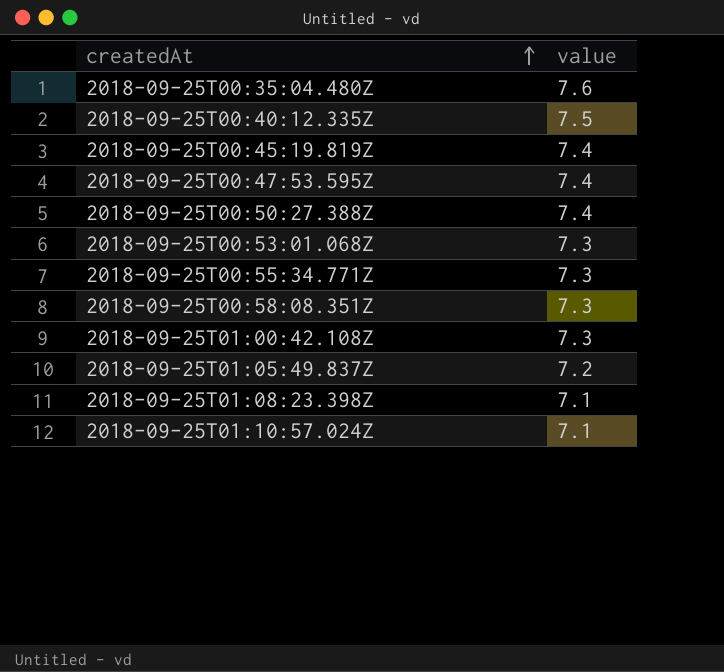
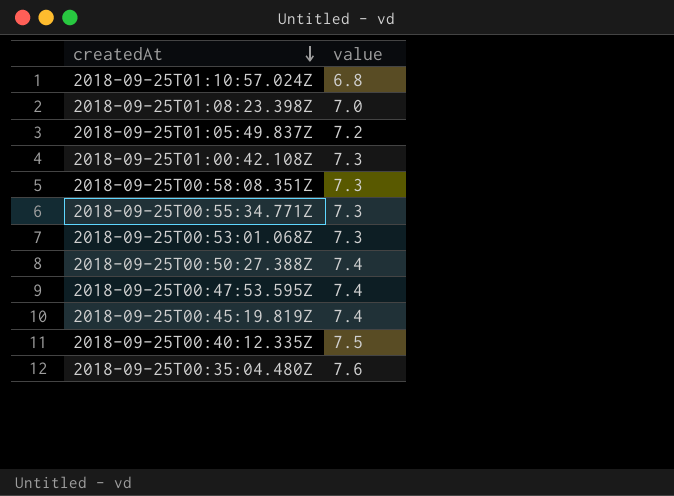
row order: createdAt ascending -> createdAt descending
2018-09-25T01:10:57.024Z | value: 7.1 -> 6.8
2018-09-25T01:08:23.398Z | value: 7.1 -> 7.0

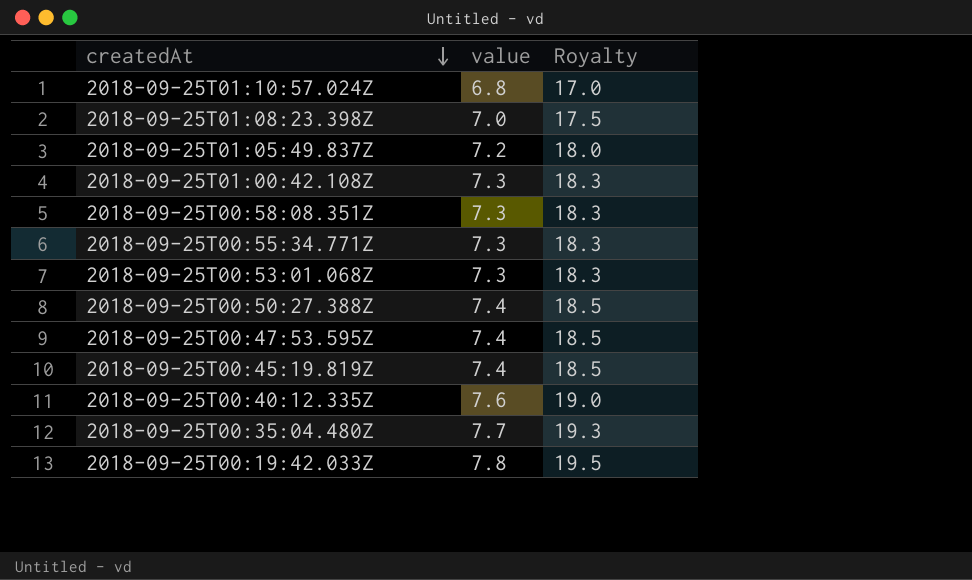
column Royalty | formula: none -> [value] * 2.5
2018-09-25T00:40:12.335Z | value: 7.5 -> 7.6
2018-09-25T00:35:04.480Z | value: 7.6 -> 7.7
row 2018-09-25T00:19:42.033Z: none -> 7.8 | 19.5

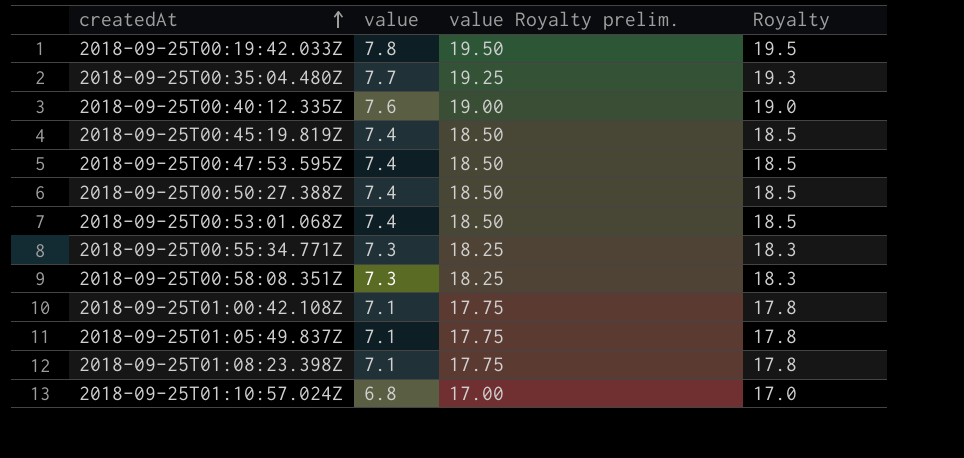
row order: createdAt descending -> createdAt ascending
column value Royalty prelim. | formula: none -> [value] * 2.5
2018-09-25T00:53:01.068Z | value: 7.3 -> 7.4
2018-09-25T00:53:01.068Z | Royalty: 18.3 -> 18.5
2018-09-25T01:00:42.108Z | value: 7.3 -> 7.1
2018-09-25T01:00:42.108Z | Royalty: 18.3 -> 17.8
2018-09-25T01:05:49.837Z | value: 7.2 -> 7.1
2018-09-25T01:05:49.837Z | Royalty: 18.0 -> 17.8
2018-09-25T01:08:23.398Z | value: 7.0 -> 7.1
2018-09-25T01:08:23.398Z | Royalty: 17.5 -> 17.8

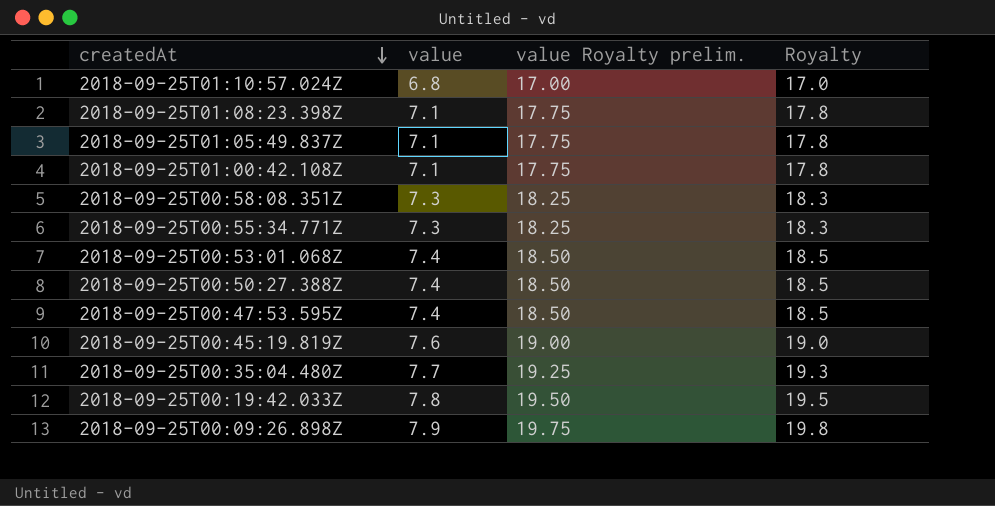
row order: createdAt ascending -> createdAt descending
row 2018-09-25T00:40:12.335Z: 7.6 | 19.00 | 19.0 -> none
2018-09-25T00:45:19.819Z | value: 7.4 -> 7.6
2018-09-25T00:45:19.819Z | value Royalty prelim.: 18.50 -> 19.00
2018-09-25T00:45:19.819Z | Royalty: 18.5 -> 19.0
row 2018-09-25T00:09:26.898Z: none -> 7.9 | 19.75 | 19.8

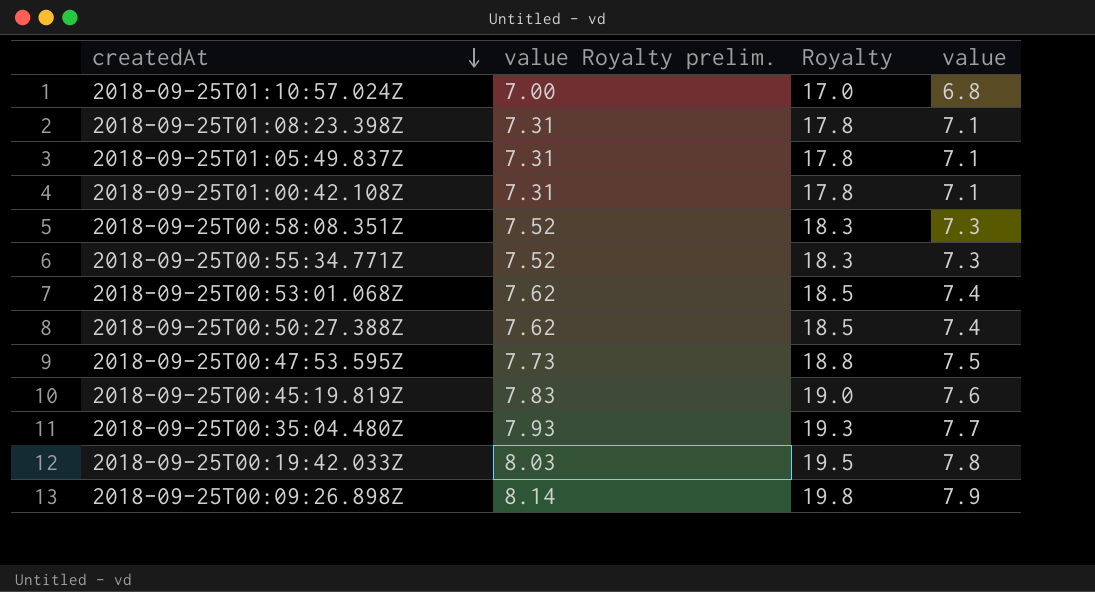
column value Royalty prelim. | formula: [value] * 2.5 -> [value] * 1.03
column value | position: 2 -> 4
2018-09-25T00:47:53.595Z | Royalty: 18.5 -> 18.8
2018-09-25T00:47:53.595Z | value: 7.4 -> 7.5

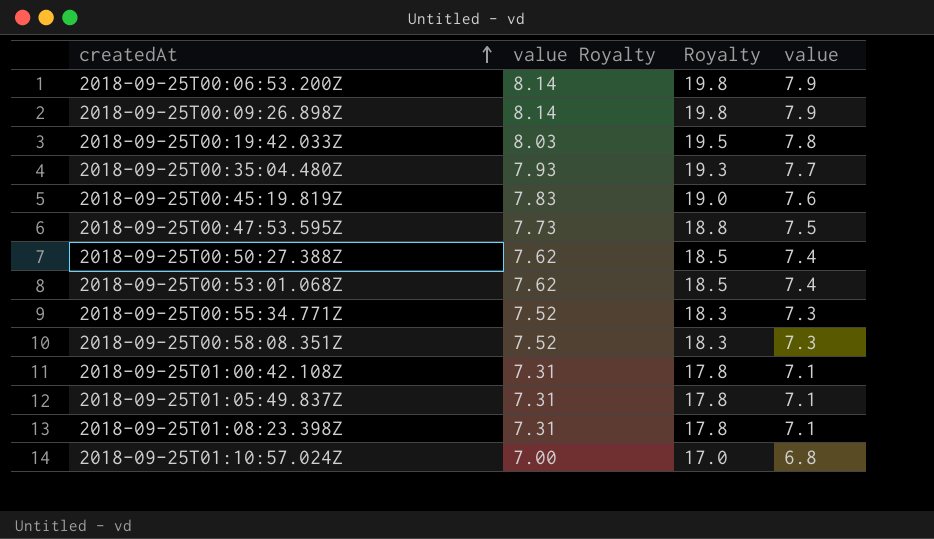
row order: createdAt descending -> createdAt ascending
column name: value Royalty prelim. -> value Royalty
row 2018-09-25T00:06:53.200Z: none -> 8.14 | 19.8 | 7.9

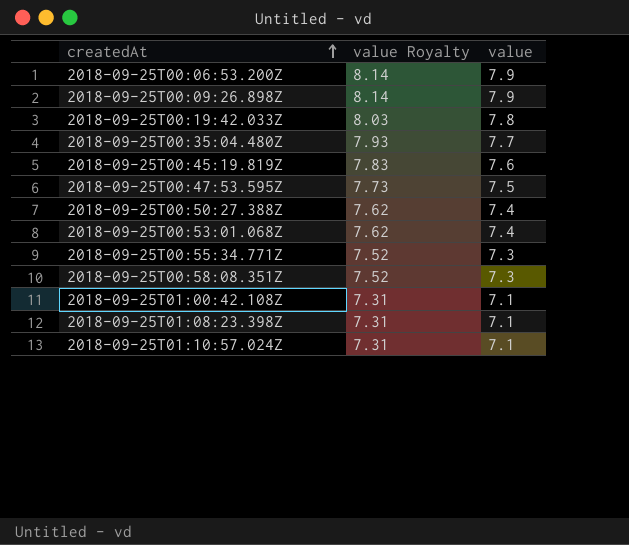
column Royalty | formula: [value] * 2.5 -> none
row 2018-09-25T01:05:49.837Z: 7.31 | 17.8 | 7.1 -> none
2018-09-25T01:10:57.024Z | value Royalty: 7.00 -> 7.31
2018-09-25T01:10:57.024Z | value: 6.8 -> 7.1

